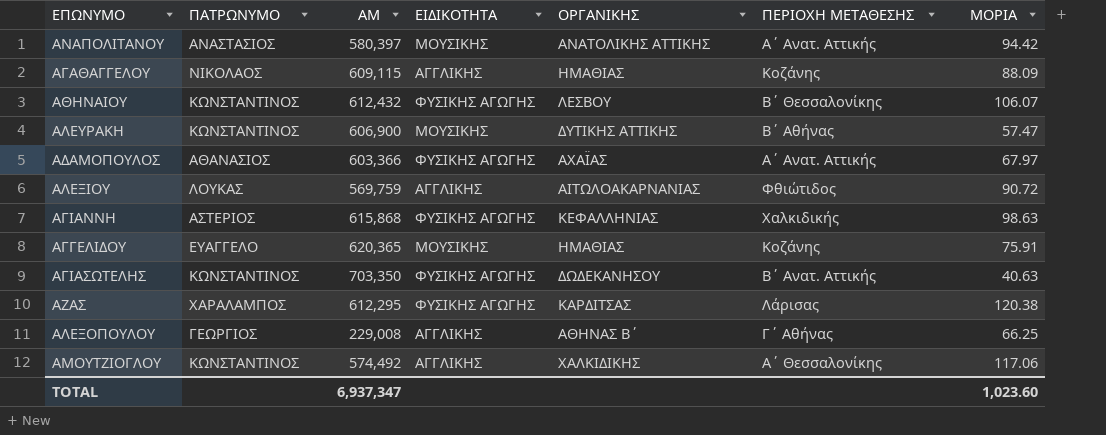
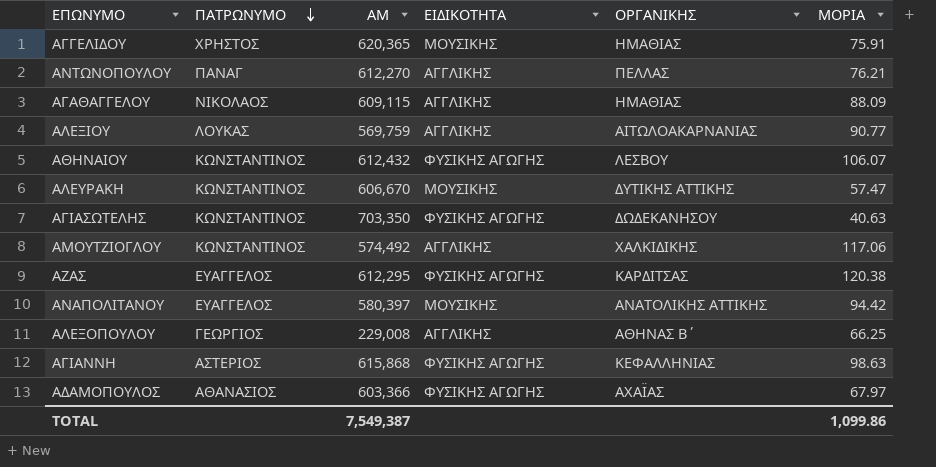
row order: none -> ΠΑΤΡΩΝΥΜΟ descending
column ΠΕΡΙΟΧΗ ΜΕΤΑΘΕΣΗΣ | position: 6 -> none
ΑΓΓΕΛΙΔΟΥ | ΠΑΤΡΩΝΥΜΟ: ΕΥΑΓΓΕΛΟ -> ΧΡΗΣΤΟΣ
row ΑΝΤΩΝΟΠΟΥΛΟΥ: none -> ΠΑΝΑΓ | 612,270 | ΑΓΓΛΙΚΗΣ | ΠΕΛΛΑΣ | 76.21
ΑΛΕΞΙΟΥ | ΜΟΡΙΑ: 90.72 -> 90.77
ΑΛΕΥΡΑΚΗ | ΑΜ: 606,900 -> 606,670
ΑΖΑΣ | ΠΑΤΡΩΝΥΜΟ: ΧΑΡΑΛΑΜΠΟΣ -> ΕΥΑΓΓΕΛΟΣ
ΑΝΑΠΟΛΙΤΑΝΟΥ | ΠΑΤΡΩΝΥΜΟ: ΑΝΑΣΤΑΣΙΟΣ -> ΕΥΑΓΓΕΛΟΣ
TOTAL | ΑΜ: 6,937,347 -> 7,549,387
TOTAL | ΜΟΡΙΑ: 1,023.60 -> 1,099.86

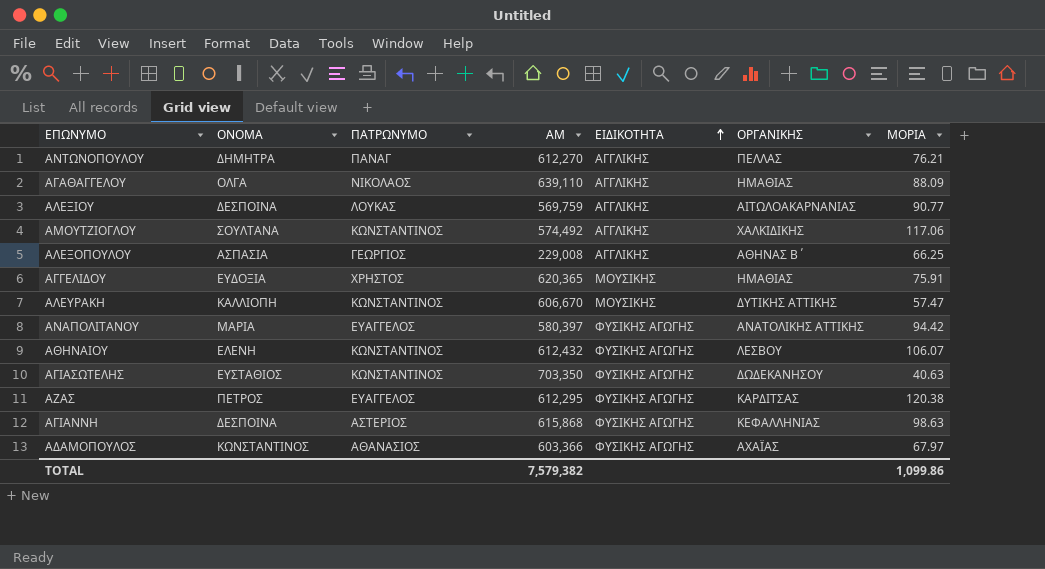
row order: ΠΑΤΡΩΝΥΜΟ descending -> ΕΙΔΙΚΟΤΗΤΑ ascending
column ΟΝΟΜΑ | position: none -> 2
ΑΓΑΘΑΓΓΕΛΟΥ | ΑΜ: 609,115 -> 639,110
ΑΝΑΠΟΛΙΤΑΝΟΥ | ΕΙΔΙΚΟΤΗΤΑ: ΜΟΥΣΙΚΗΣ -> ΦΥΣΙΚΗΣ ΑΓΩΓΗΣ
TOTAL | ΑΜ: 7,549,387 -> 7,579,382

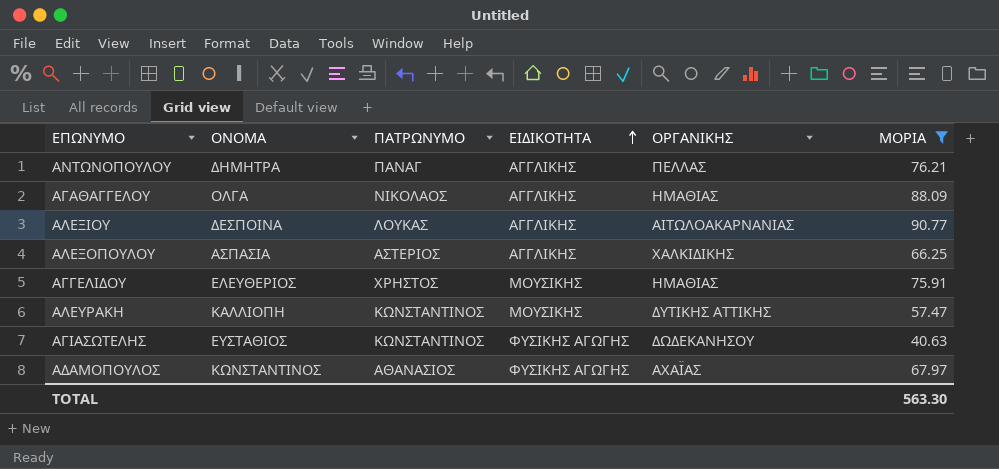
filter: none -> ΜΟΡΙΑ <= 90.77
column ΑΜ | position: 4 -> none
ΑΛΕΞΟΠΟΥΛΟΥ | ΠΑΤΡΩΝΥΜΟ: ΓΕΩΡΓΙΟΣ -> ΑΣΤΕΡΙΟΣ
ΑΛΕΞΟΠΟΥΛΟΥ | ΟΡΓΑΝΙΚΗΣ: ΑΘΗΝΑΣ Β΄ -> ΧΑΛΚΙΔΙΚΗΣ
ΑΓΓΕΛΙΔΟΥ | ΟΝΟΜΑ: ΕΥΔΟΞΙΑ -> ΕΛΕΥΘΕΡΙΟΣ
TOTAL | ΜΟΡΙΑ: 1,099.86 -> 563.30

